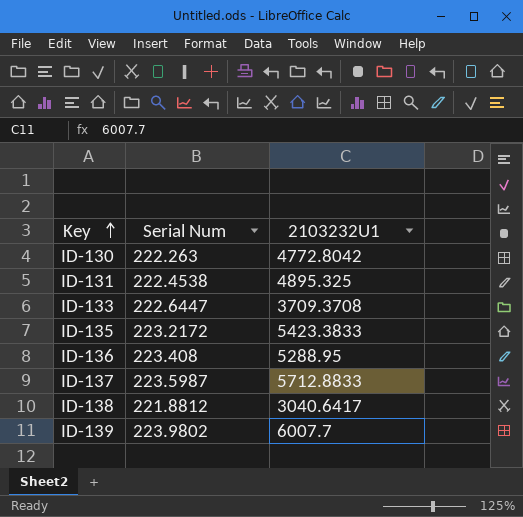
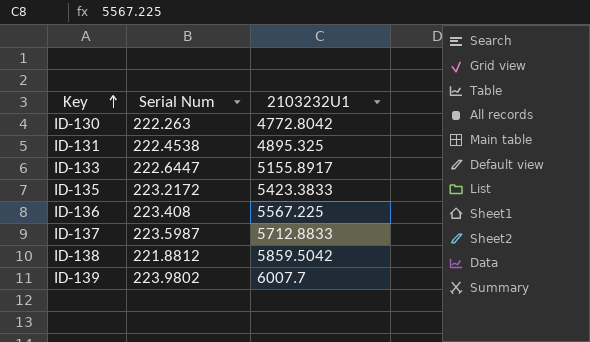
ID-133 | 2103232U1: 3709.3708 -> 5155.8917
ID-136 | 2103232U1: 5288.95 -> 5567.225
ID-138 | 2103232U1: 3040.6417 -> 5859.5042

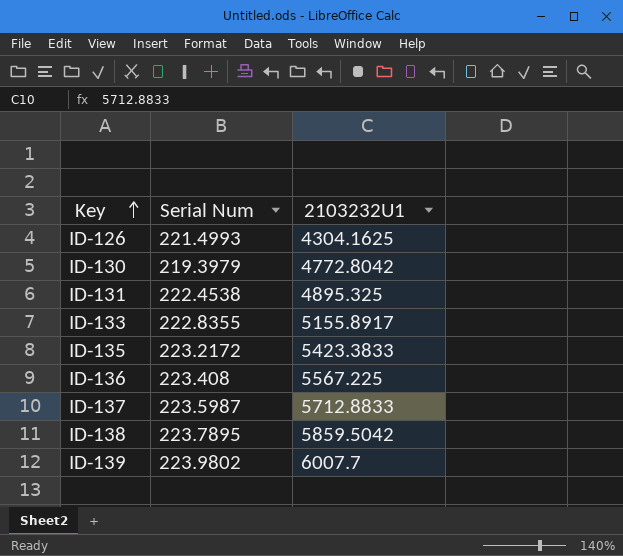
row ID-126: none -> 221.4993 | 4304.1625
ID-130 | Serial Num: 222.263 -> 219.3979
ID-133 | Serial Num: 222.6447 -> 222.8355
ID-138 | Serial Num: 221.8812 -> 223.7895

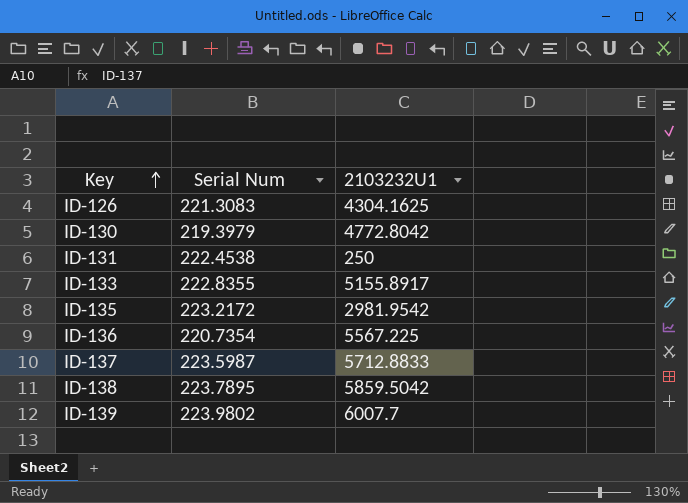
ID-126 | Serial Num: 221.4993 -> 221.3083
ID-131 | 2103232U1: 4895.325 -> 250
ID-135 | 2103232U1: 5423.3833 -> 2981.9542
ID-136 | Serial Num: 223.408 -> 220.7354

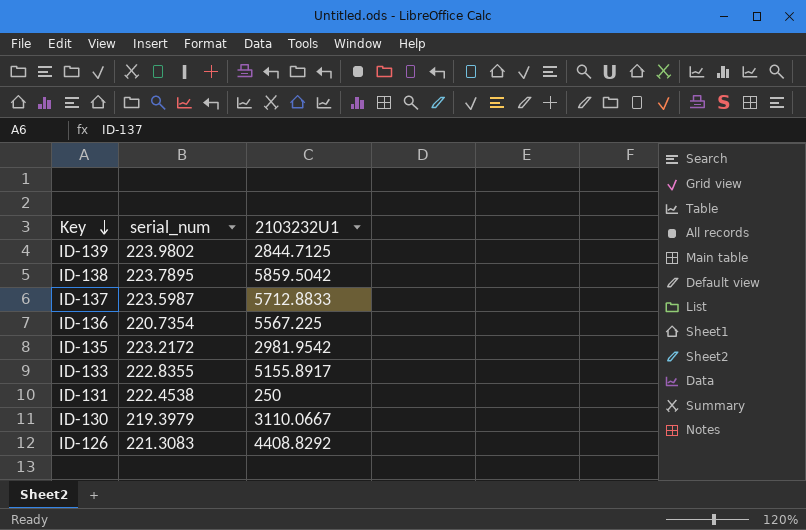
row order: Key ascending -> Key descending
column name: Serial Num -> serial_num
ID-139 | 2103232U1: 6007.7 -> 2844.7125
ID-130 | 2103232U1: 4772.8042 -> 3110.0667
ID-126 | 2103232U1: 4304.1625 -> 4408.8292

